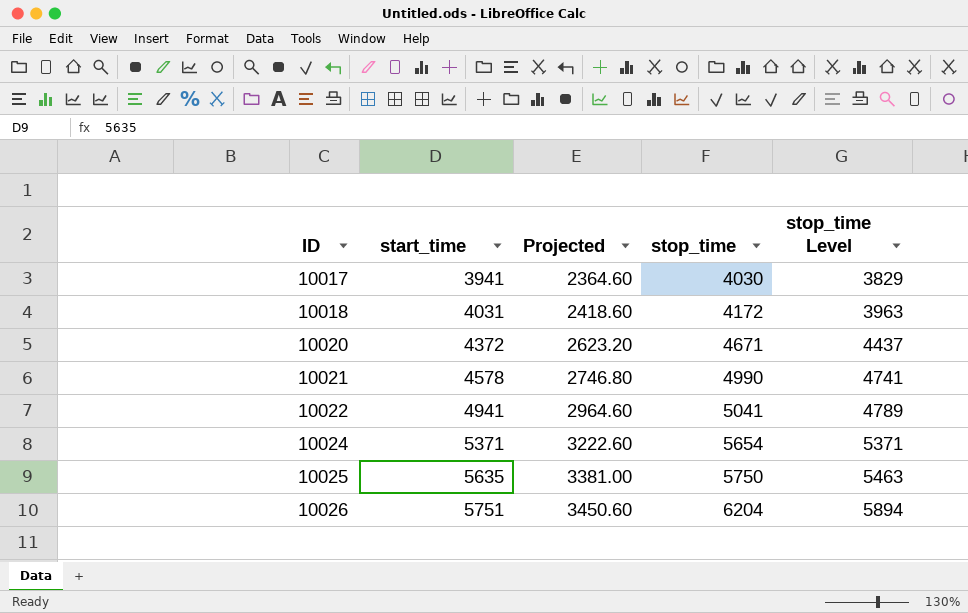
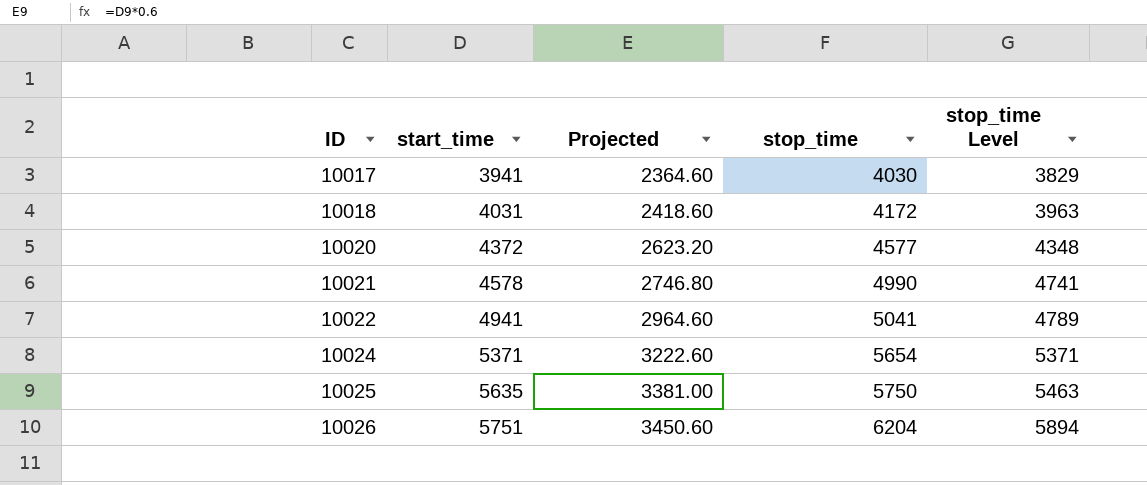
10020 | stop_time: 4671 -> 4577
10020 | stop_time Level: 4437 -> 4348

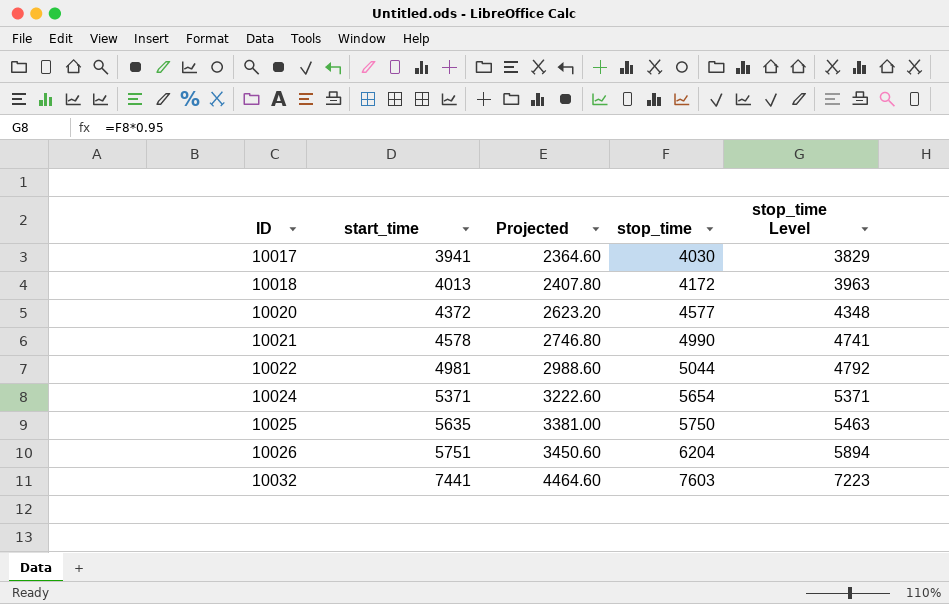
10018 | start_time: 4031 -> 4013
10018 | Projected: 2418.60 -> 2407.80
10022 | start_time: 4941 -> 4981
10022 | Projected: 2964.60 -> 2988.60
10022 | stop_time: 5041 -> 5044
10022 | stop_time Level: 4789 -> 4792
row 10032: none -> 7441 | 4464.60 | 7603 | 7223

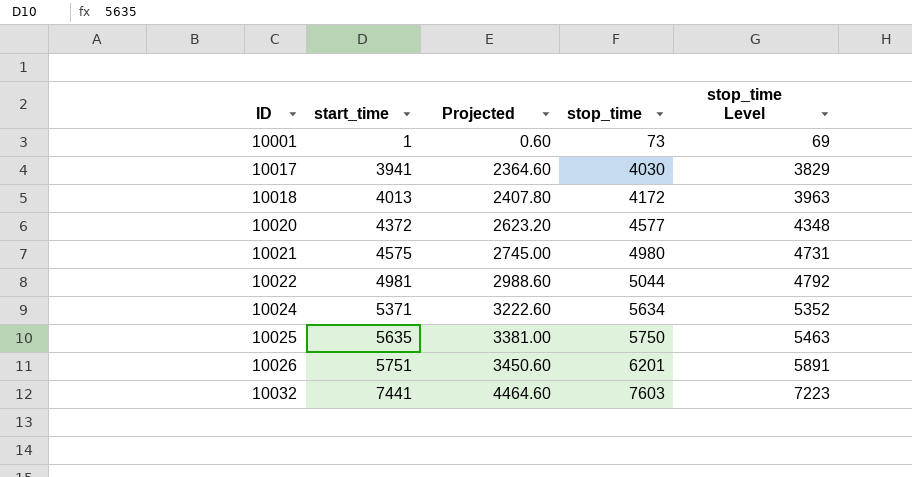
row 10001: none -> 1 | 0.60 | 73 | 69
10021 | start_time: 4578 -> 4575
10021 | Projected: 2746.80 -> 2745.00
10021 | stop_time: 4990 -> 4980
10021 | stop_time Level: 4741 -> 4731
10024 | stop_time: 5654 -> 5634
10024 | stop_time Level: 5371 -> 5352
10026 | stop_time: 6204 -> 6201
10026 | stop_time Level: 5894 -> 5891

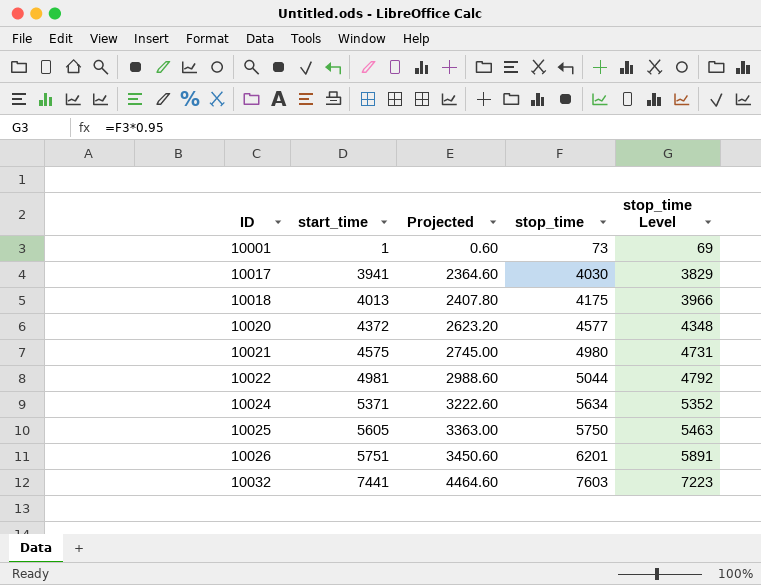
10018 | stop_time: 4172 -> 4175
10018 | stop_time Level: 3963 -> 3966
10025 | start_time: 5635 -> 5605
10025 | Projected: 3381.00 -> 3363.00

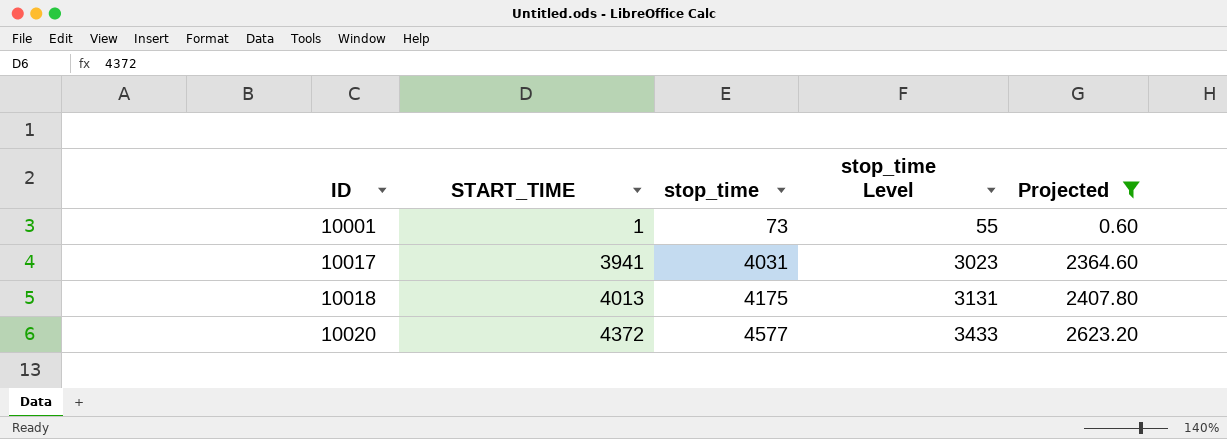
filter: none -> Projected <= 2623.20
column name: start_time -> START_TIME
column stop_time Level | formula: [stop_time] * 0.95 -> [stop_time] * 0.75
column Projected | position: 3 -> 5
10017 | stop_time: 4030 -> 4031

